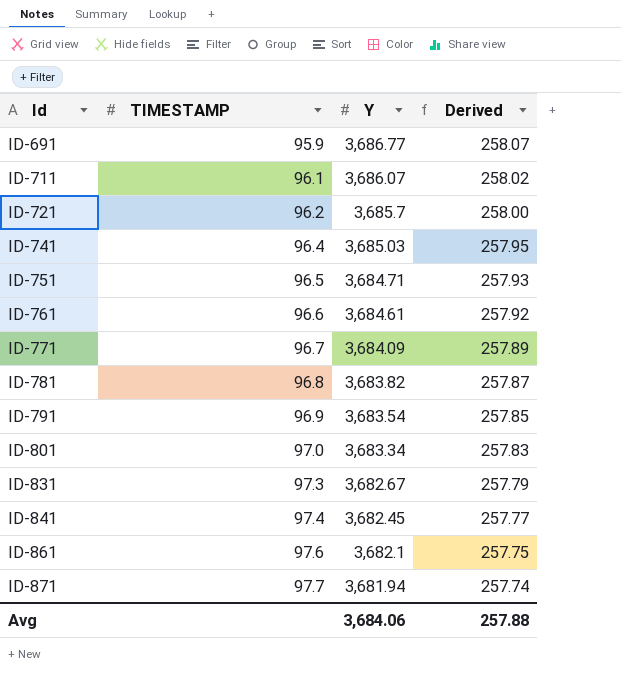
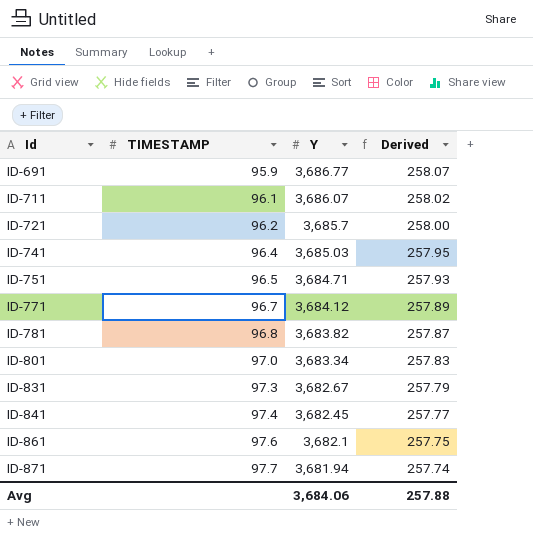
row ID-761: 96.6 | 3,684.61 | 257.92 -> none
row ID-791: 96.9 | 3,683.54 | 257.85 -> none
ID-771 | Y: 3,684.09 -> 3,684.12

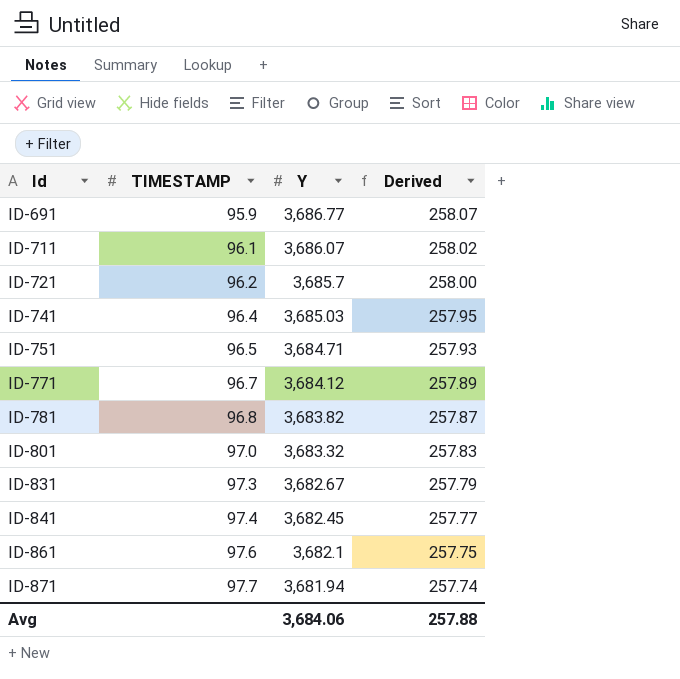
ID-801 | Y: 3,683.34 -> 3,683.32

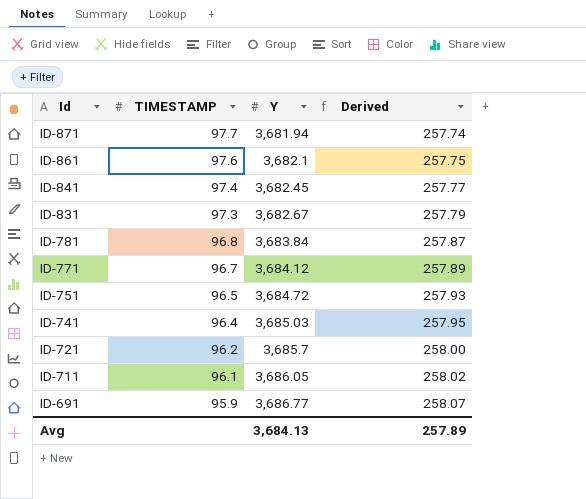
row order: Id ascending -> Id descending
row ID-801: 97.0 | 3,683.32 | 257.83 -> none
ID-781 | Y: 3,683.82 -> 3,683.84
ID-751 | Y: 3,684.71 -> 3,684.72
ID-711 | Y: 3,686.07 -> 3,686.05
Avg | Y: 3,684.06 -> 3,684.13
Avg | Derived: 257.88 -> 257.89

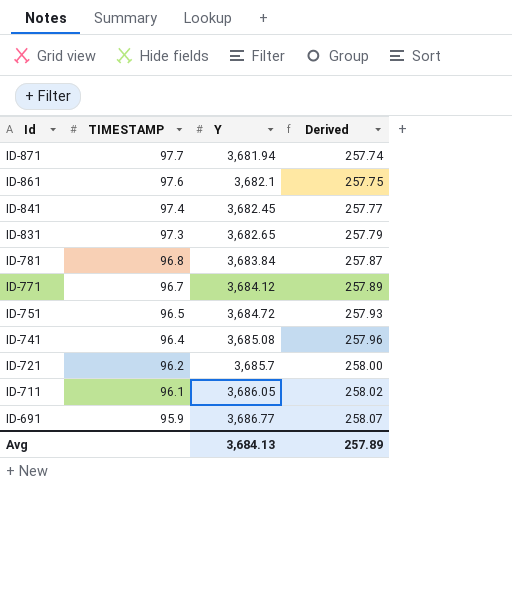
ID-831 | Y: 3,682.67 -> 3,682.65
ID-741 | Y: 3,685.03 -> 3,685.08
ID-741 | Derived: 257.95 -> 257.96

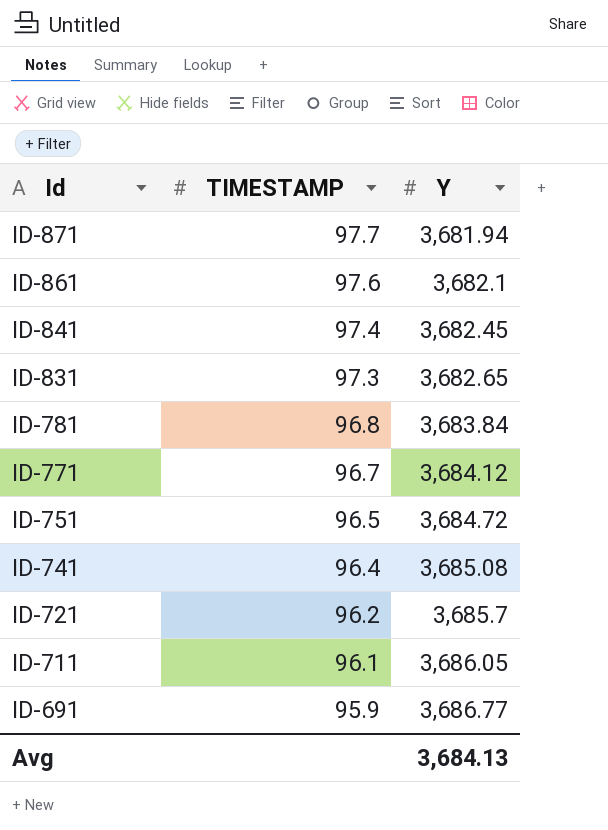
column Derived | formula: [Y] * 0.07 -> none

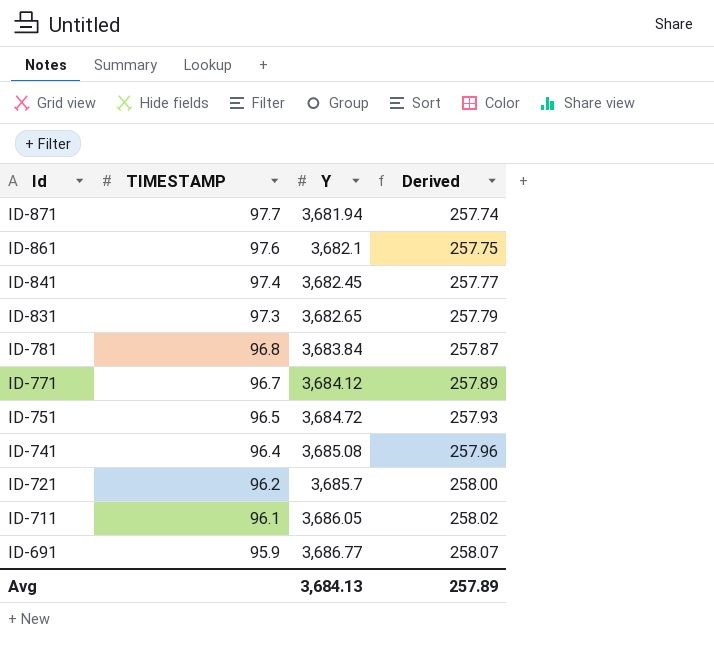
column Derived | formula: none -> [Y] * 0.07

